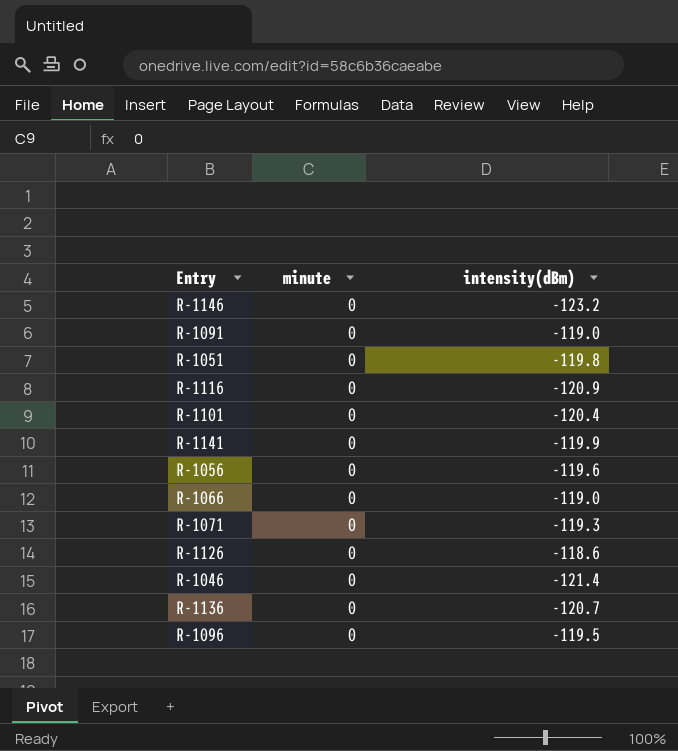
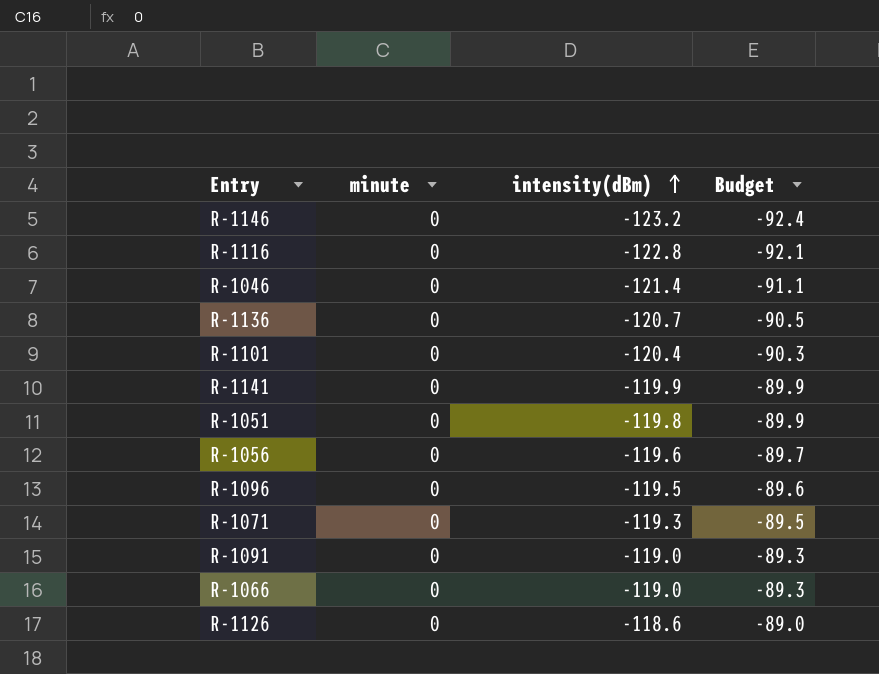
row order: none -> intensity(dBm) ascending
column Budget | formula: none -> [intensity(dBm)] * 0.75
R-1116 | intensity(dBm): -120.9 -> -122.8

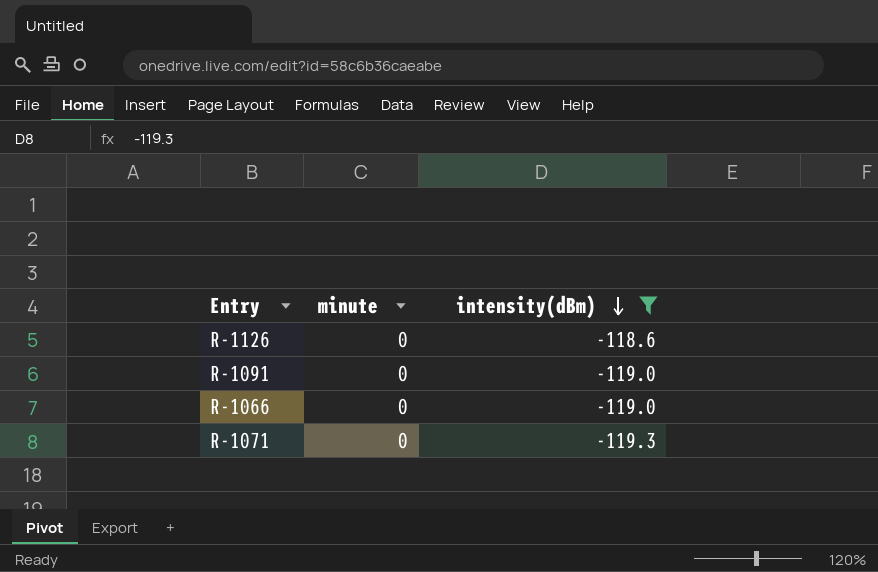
filter: none -> intensity(dBm) >= -119.3
row order: intensity(dBm) ascending -> intensity(dBm) descending
column Budget | formula: [intensity(dBm)] * 0.75 -> none

